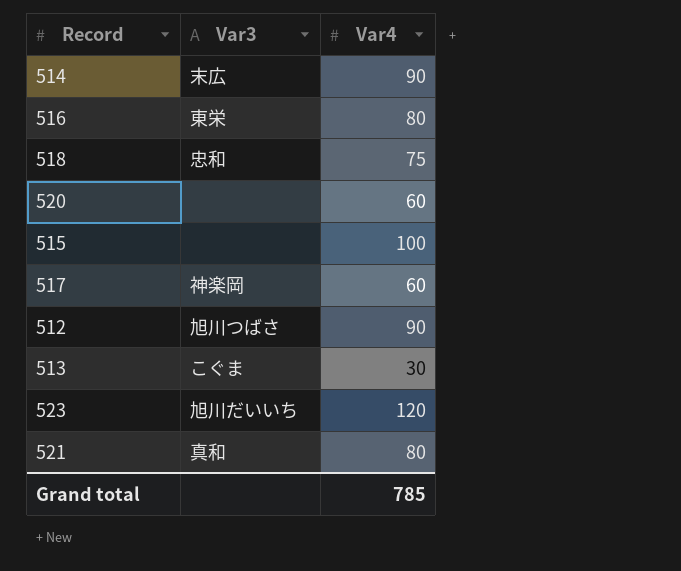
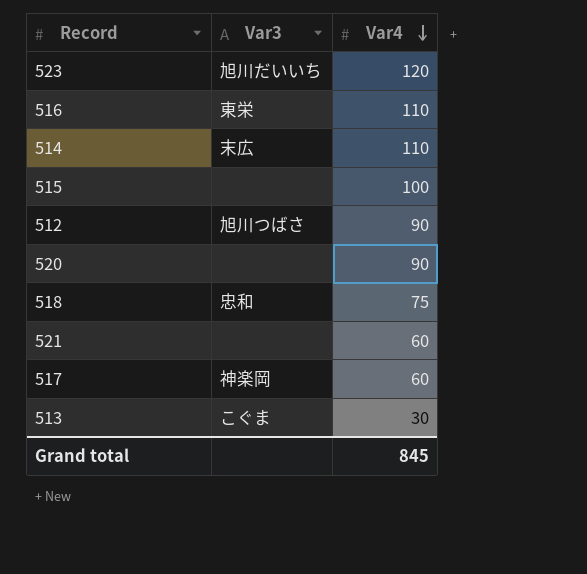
row order: none -> Var4 descending
516 | Var4: 80 -> 110
514 | Var4: 90 -> 110
520 | Var4: 60 -> 90
521 | Var3: 真和 -> none
521 | Var4: 80 -> 60
Grand total | Var4: 785 -> 845

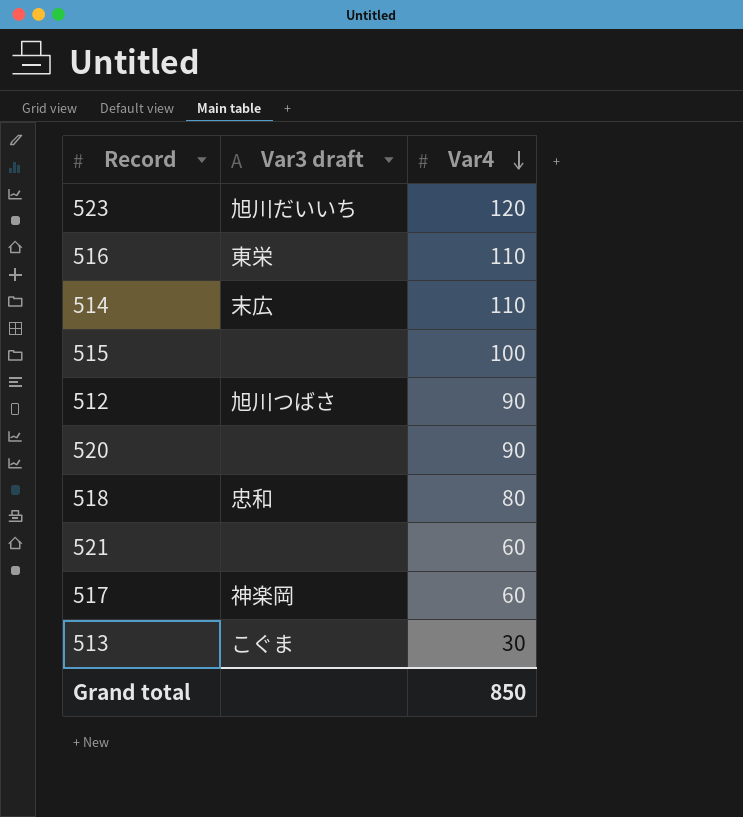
column name: Var3 -> Var3 draft
518 | Var4: 75 -> 80
Grand total | Var4: 845 -> 850

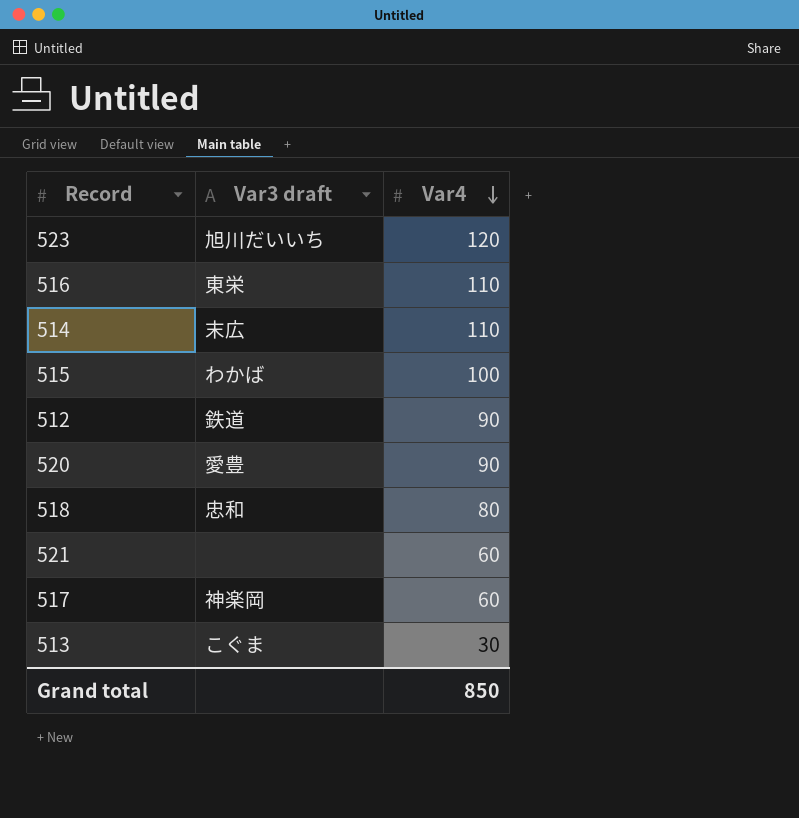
515 | Var3 draft: none -> わかば
512 | Var3 draft: 旭川つばさ -> 鉄道
520 | Var3 draft: none -> 愛豊

